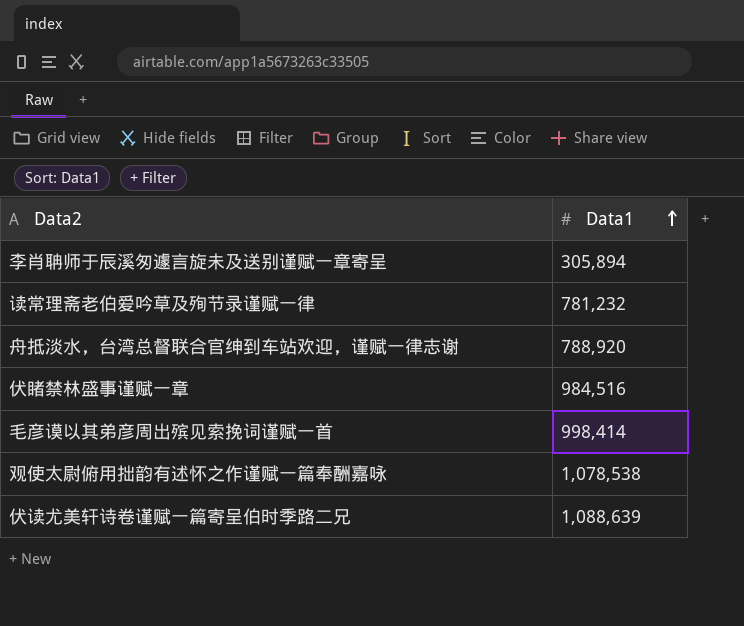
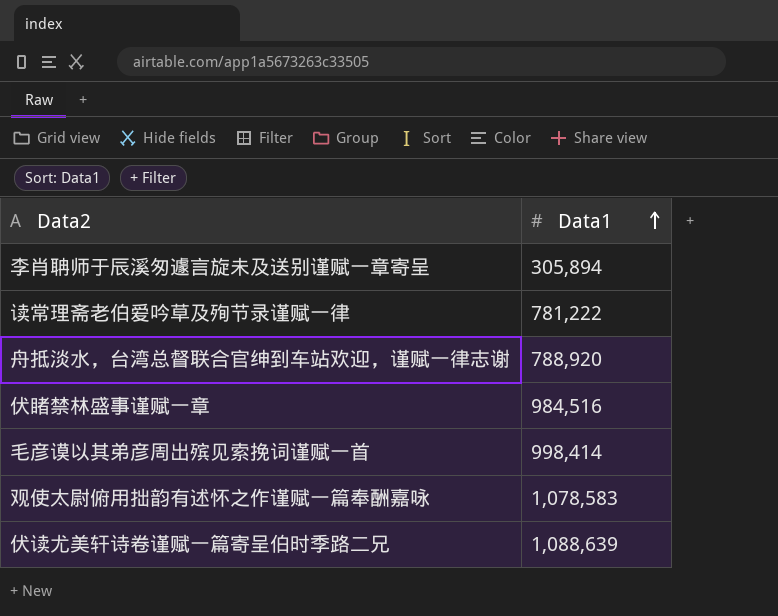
读常理斋老伯爱吟草及殉节录谨赋一律 | Data1: 781,232 -> 781,222
观使太尉俯用拙韵有述怀之作谨赋一篇奉酬嘉咏 | Data1: 1,078,538 -> 1,078,583

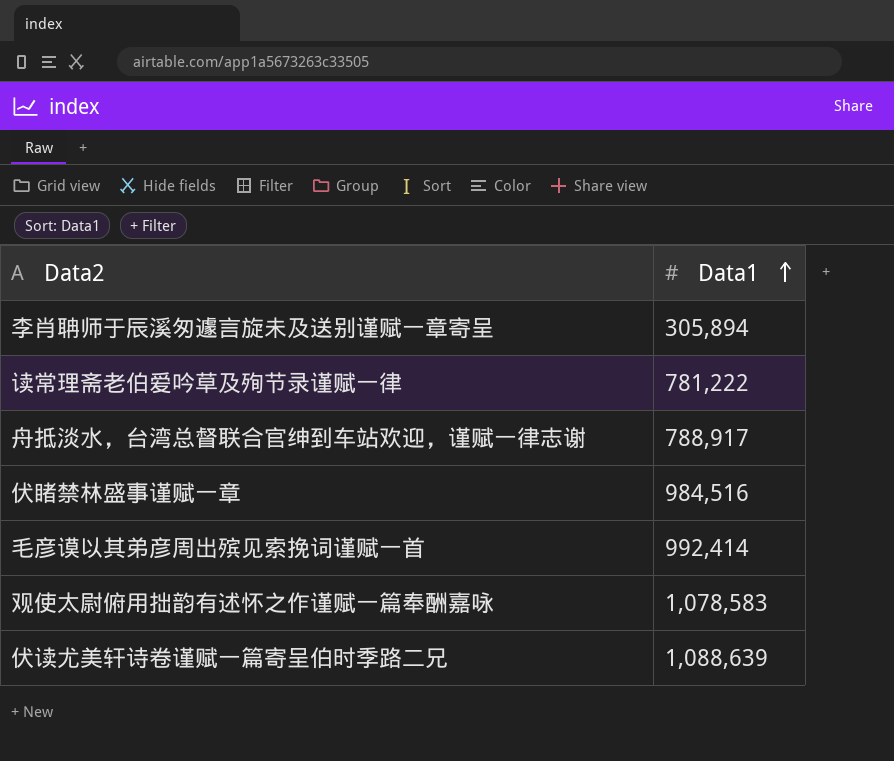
舟抵淡水，台湾总督联合官绅到车站欢迎，谨赋一律志谢 | Data1: 788,920 -> 788,917
毛彦谟以其弟彦周出殡见索挽词谨赋一首 | Data1: 998,414 -> 992,414

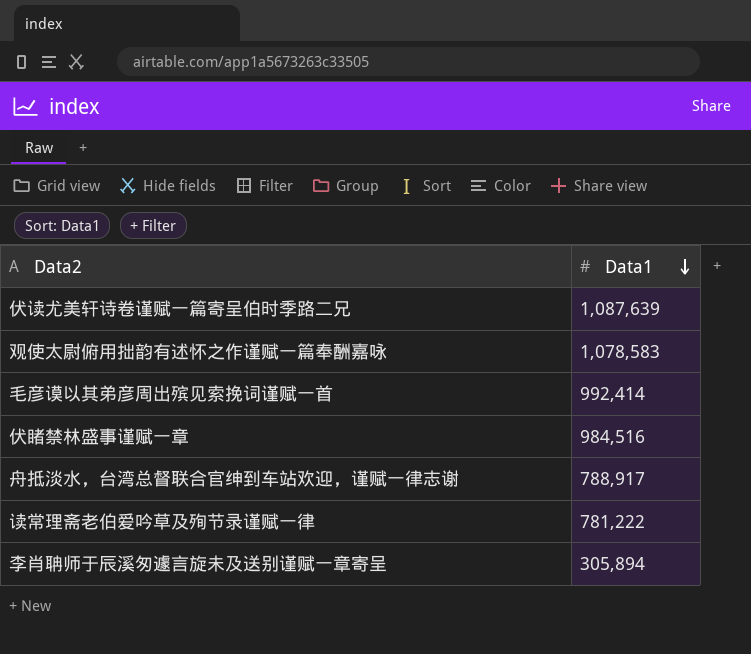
row order: Data1 ascending -> Data1 descending
伏读尤美轩诗卷谨赋一篇寄呈伯时季路二兄 | Data1: 1,088,639 -> 1,087,639

